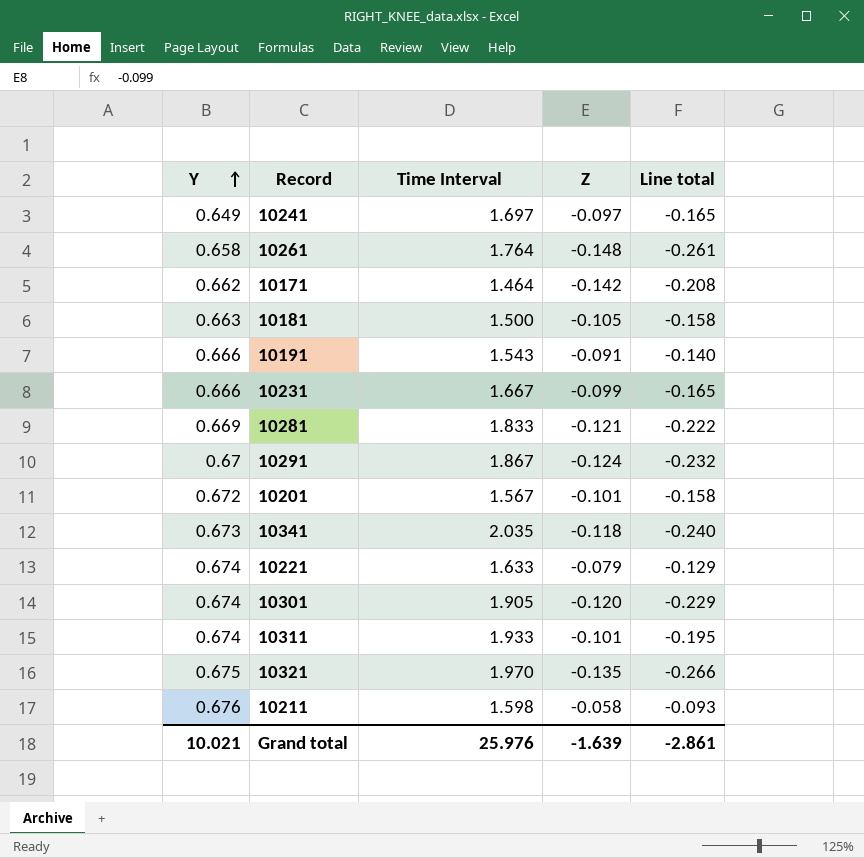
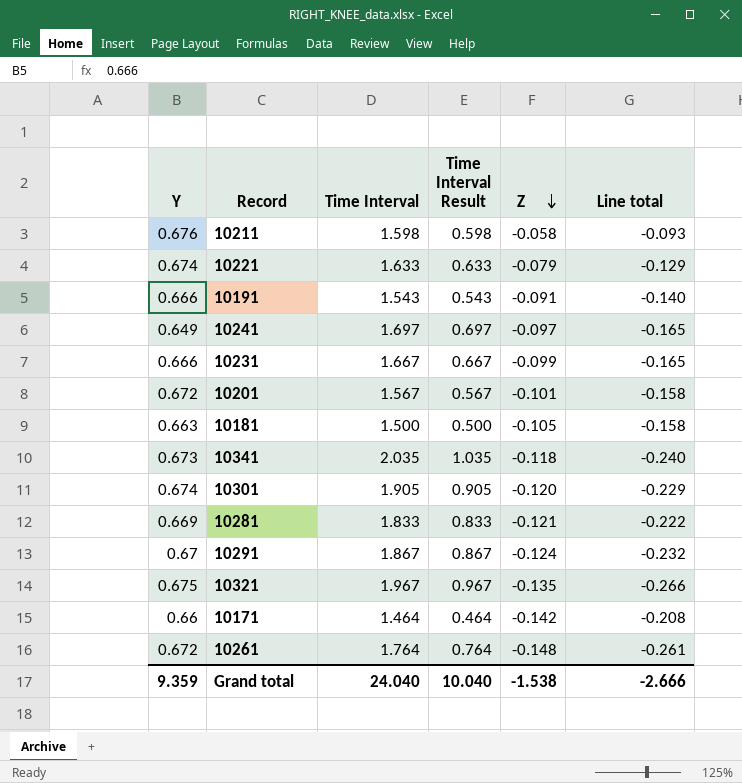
row order: Y ascending -> Z descending
column Time Interval Result | formula: none -> [Time Interval] - 1
row 10311: 0.674 | 1.933 | -0.101 | -0.195 -> none
10321 | Time Interval: 1.970 -> 1.967
10171 | Y: 0.662 -> 0.66
10261 | Y: 0.658 -> 0.672
Grand total | Y: 10.021 -> 9.359
Grand total | Time Interval: 25.976 -> 24.040
Grand total | Z: -1.639 -> -1.538
Grand total | Line total: -2.861 -> -2.666

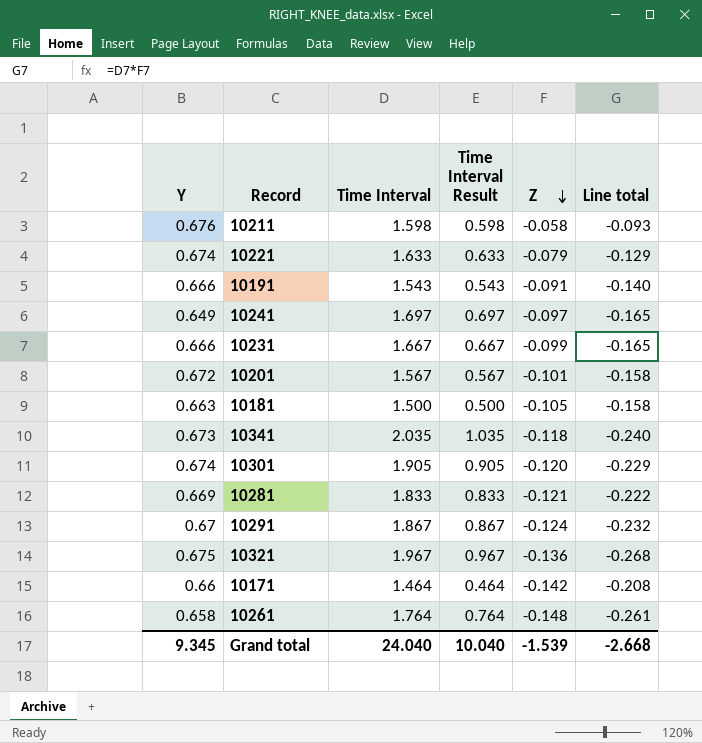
10321 | Z: -0.135 -> -0.136
10321 | Line total: -0.266 -> -0.268
10261 | Y: 0.672 -> 0.658
Grand total | Y: 9.359 -> 9.345
Grand total | Z: -1.538 -> -1.539
Grand total | Line total: -2.666 -> -2.668

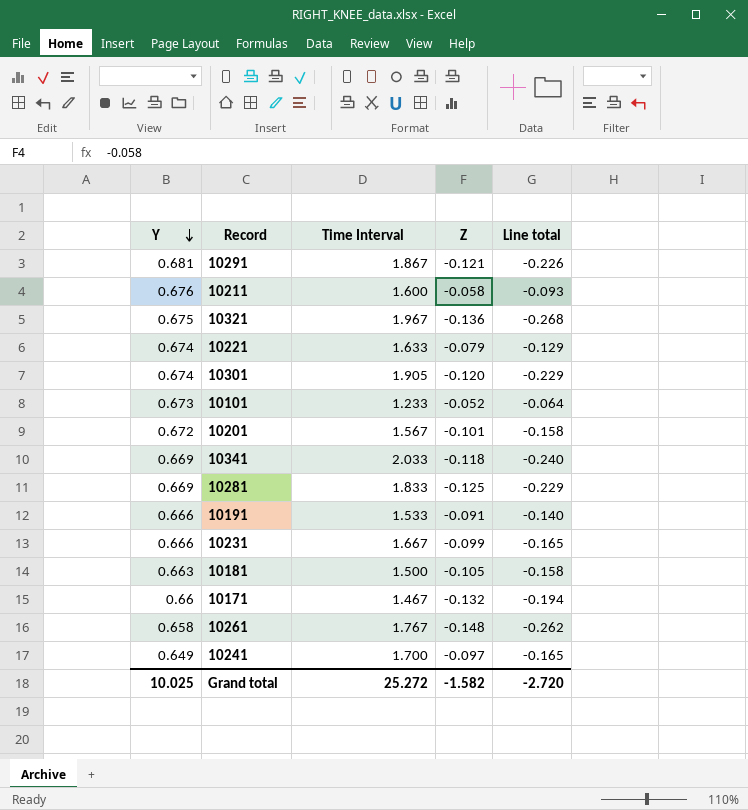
row order: Z descending -> Y descending
column Time Interval Result | formula: [Time Interval] - 1 -> none
10291 | Y: 0.67 -> 0.681
10291 | Z: -0.124 -> -0.121
10291 | Line total: -0.232 -> -0.226
10211 | Time Interval: 1.598 -> 1.600
row 10101: none -> 0.673 | 1.233 | -0.052 | -0.064
10341 | Y: 0.673 -> 0.669
10341 | Time Interval: 2.035 -> 2.033
10281 | Z: -0.121 -> -0.125
10281 | Line total: -0.222 -> -0.229
10191 | Time Interval: 1.543 -> 1.533
10171 | Time Interval: 1.464 -> 1.467
10171 | Z: -0.142 -> -0.132
10171 | Line total: -0.208 -> -0.194
10261 | Time Interval: 1.764 -> 1.767
10261 | Line total: -0.261 -> -0.262
10241 | Time Interval: 1.697 -> 1.700
Grand total | Y: 9.345 -> 10.025
Grand total | Time Interval: 24.040 -> 25.272
Grand total | Z: -1.539 -> -1.582
Grand total | Line total: -2.668 -> -2.720

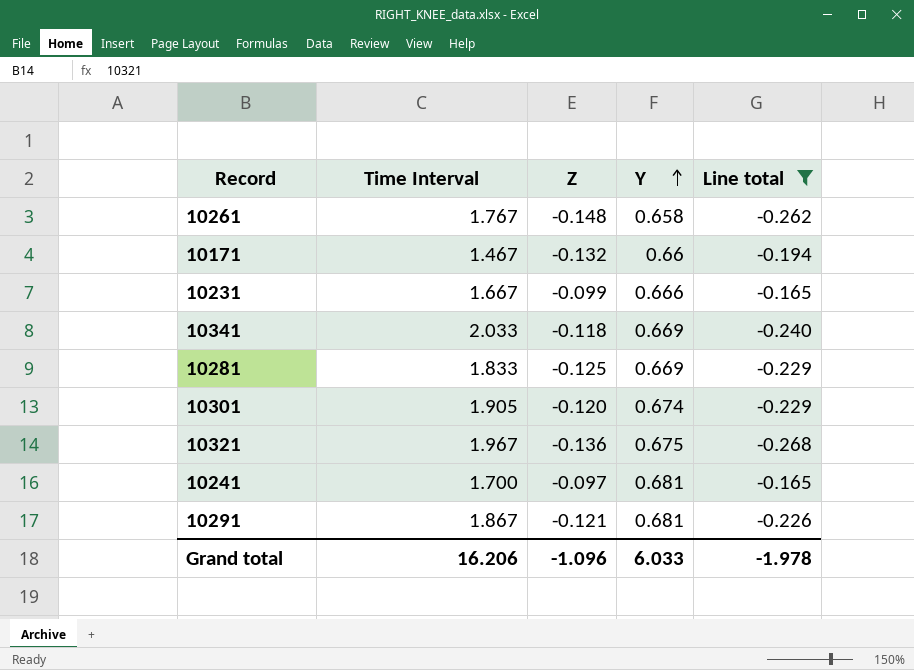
filter: none -> Line total <= -0.165
row order: Y descending -> Y ascending
column Y | position: 1 -> 4
10241 | Y: 0.649 -> 0.681
Grand total | Time Interval: 25.272 -> 16.206
Grand total | Z: -1.582 -> -1.096
Grand total | Y: 10.025 -> 6.033
Grand total | Line total: -2.720 -> -1.978

